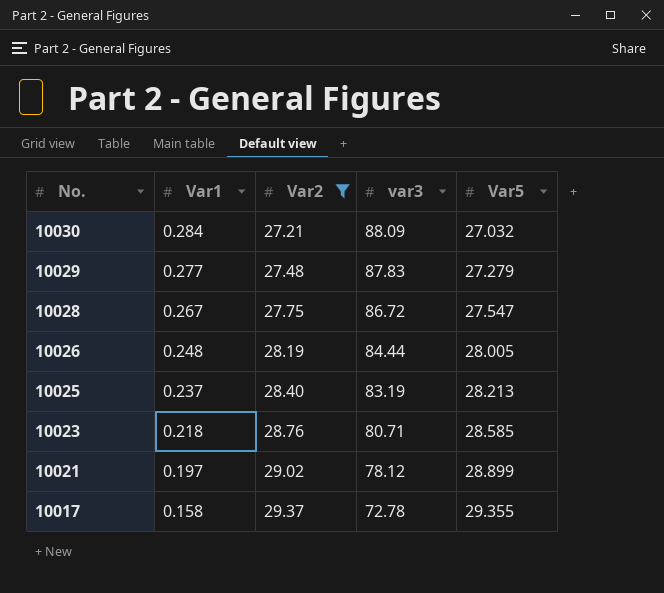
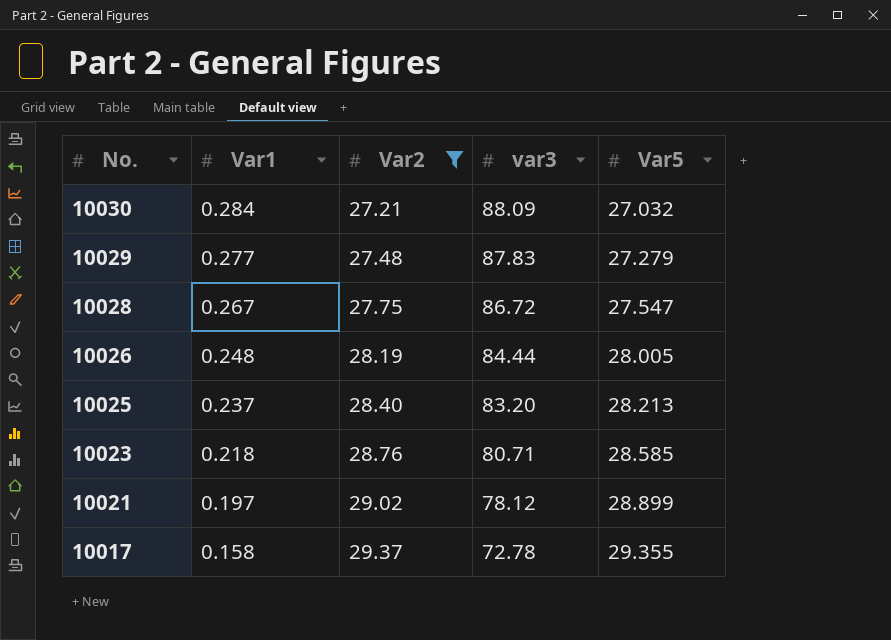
10025 | var3: 83.19 -> 83.20

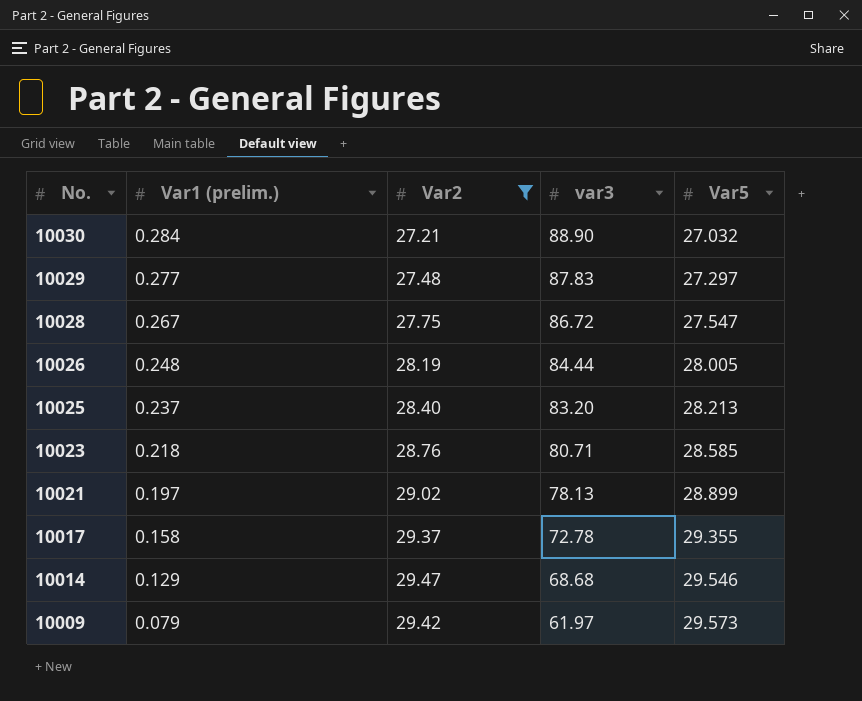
column name: Var1 -> Var1 (prelim.)
10030 | var3: 88.09 -> 88.90
10029 | Var5: 27.279 -> 27.297
10021 | var3: 78.12 -> 78.13
row 10014: none -> 0.129 | 29.47 | 68.68 | 29.546
row 10009: none -> 0.079 | 29.42 | 61.97 | 29.573

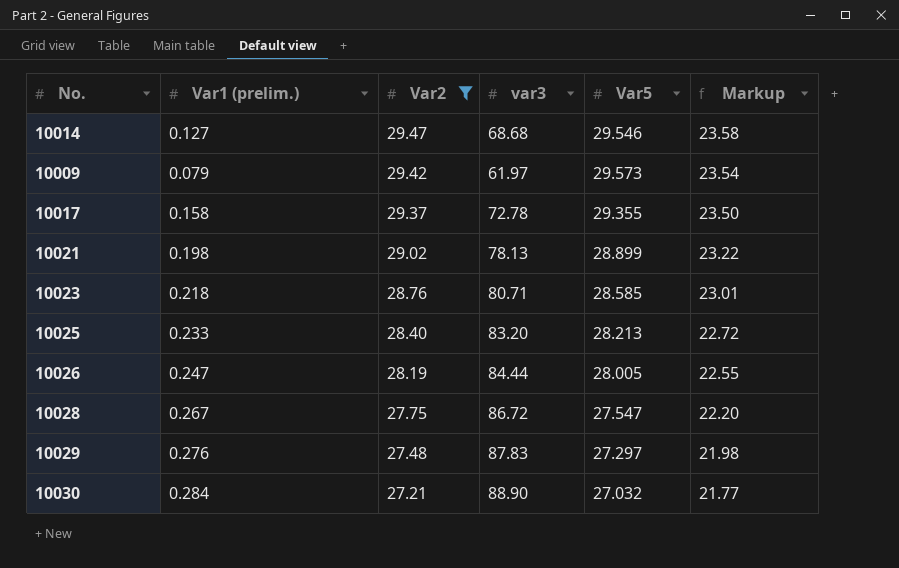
row order: No. descending -> Var2 descending
column Markup | formula: none -> [Var2] * 0.8
10014 | Var1 (prelim.): 0.129 -> 0.127
10021 | Var1 (prelim.): 0.197 -> 0.198
10025 | Var1 (prelim.): 0.237 -> 0.233
10026 | Var1 (prelim.): 0.248 -> 0.247
10029 | Var1 (prelim.): 0.277 -> 0.276

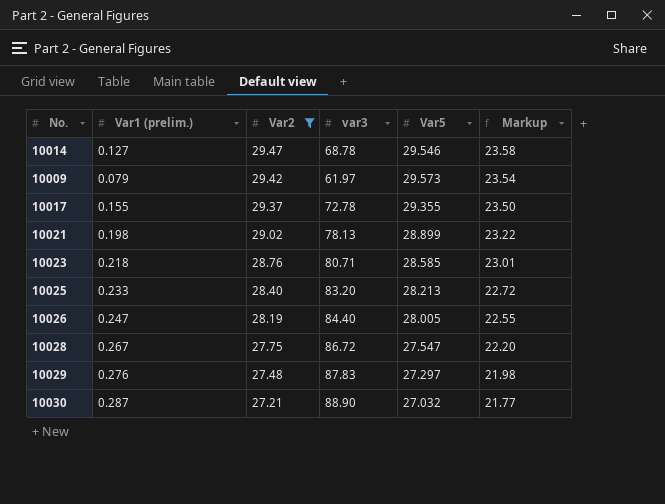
10014 | var3: 68.68 -> 68.78
10017 | Var1 (prelim.): 0.158 -> 0.155
10026 | var3: 84.44 -> 84.40
10030 | Var1 (prelim.): 0.284 -> 0.287

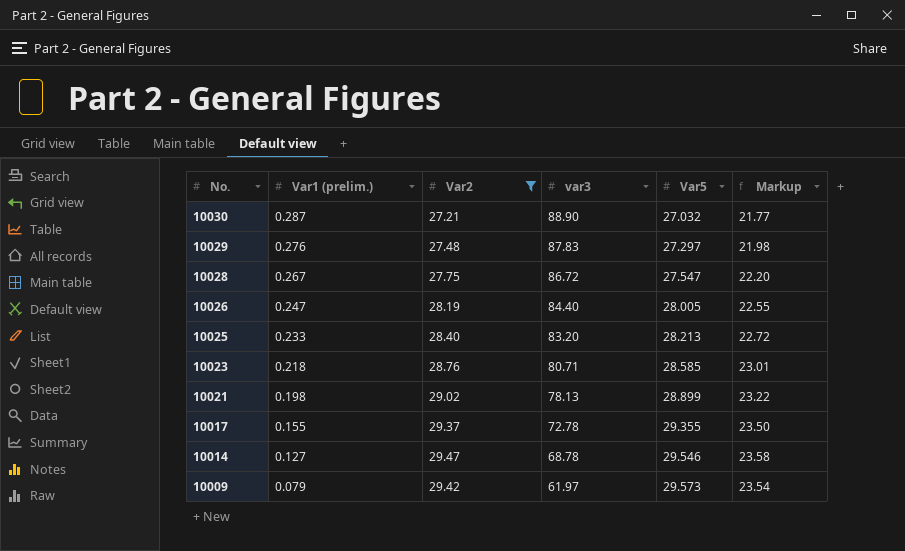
row order: Var2 descending -> No. descending

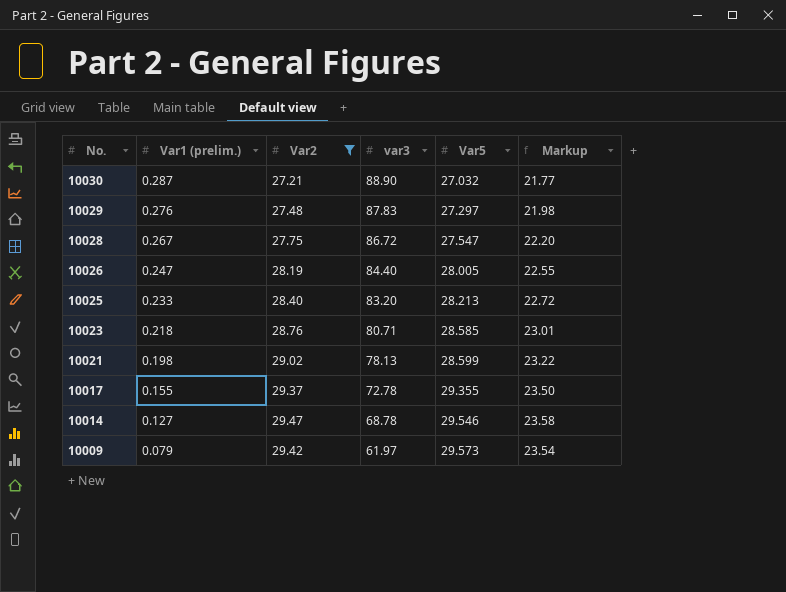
10021 | Var5: 28.899 -> 28.599

